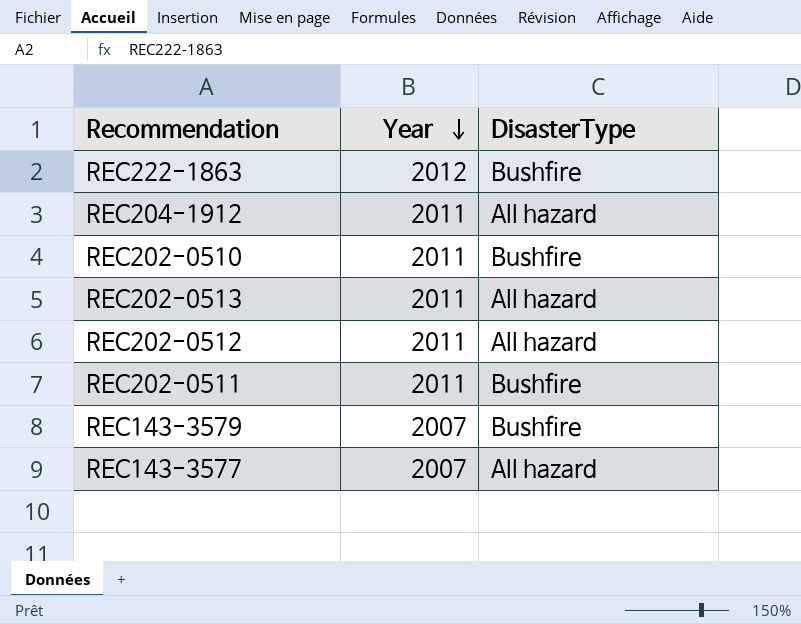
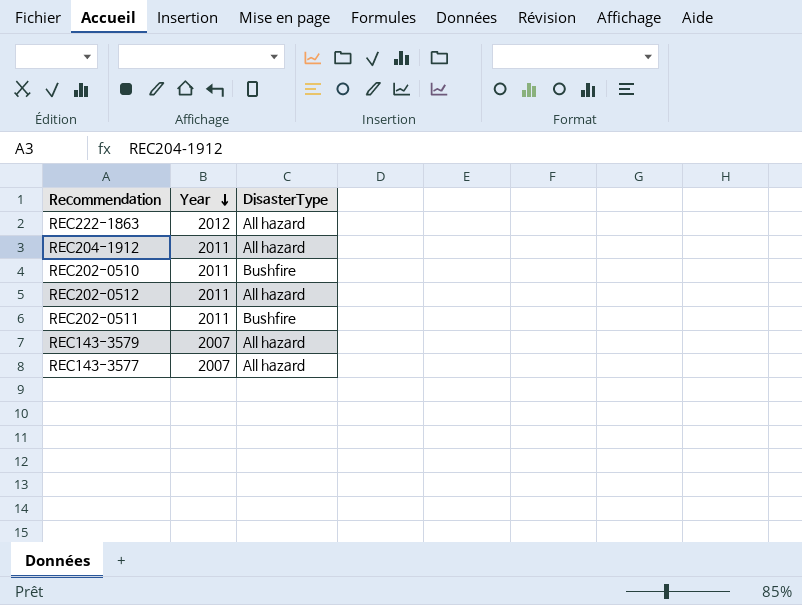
row REC202-0513: 2011 | All hazard -> none
REC222-1863 | DisasterType: Bushfire -> All hazard
REC143-3579 | DisasterType: Bushfire -> All hazard

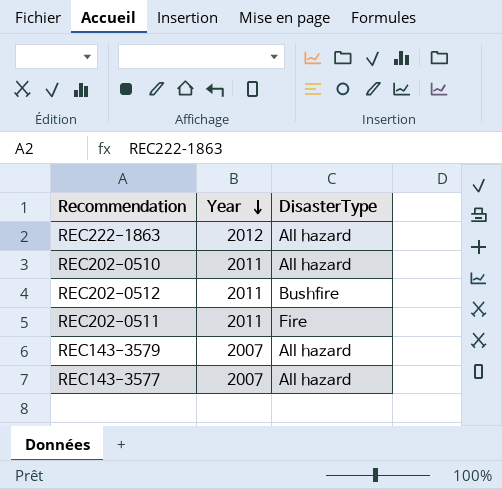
row REC204-1912: 2011 | All hazard -> none
REC202-0510 | DisasterType: Bushfire -> All hazard
REC202-0512 | DisasterType: All hazard -> Bushfire
REC202-0511 | DisasterType: Bushfire -> Fire

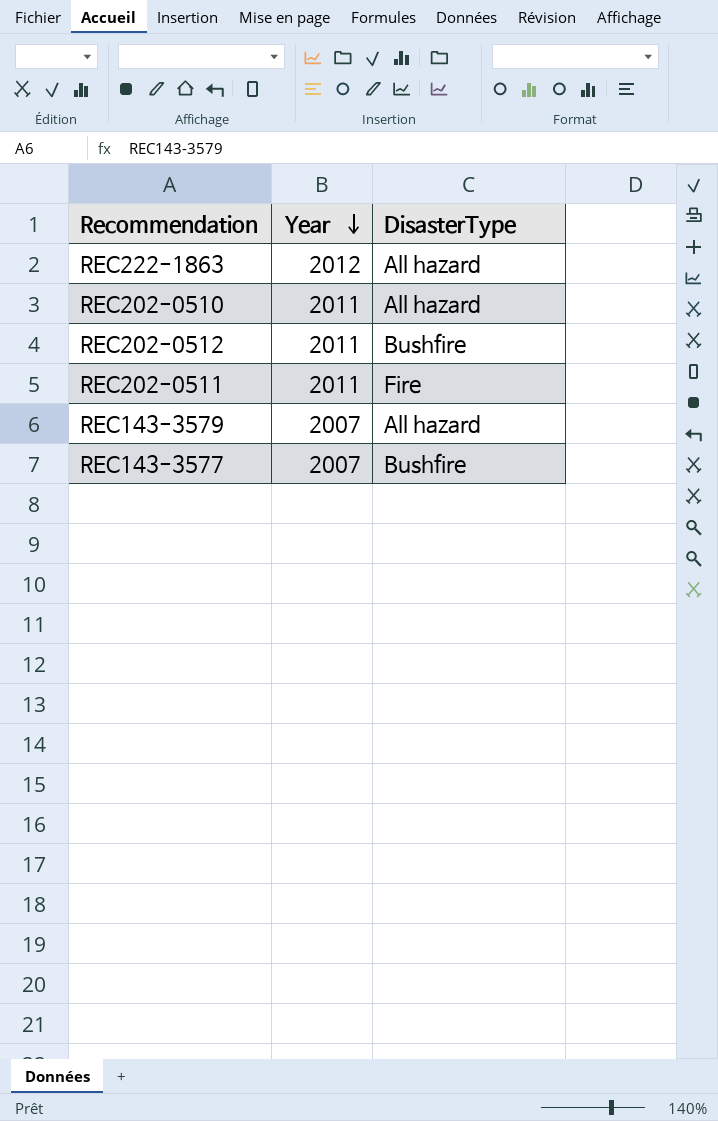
REC143-3577 | DisasterType: All hazard -> Bushfire

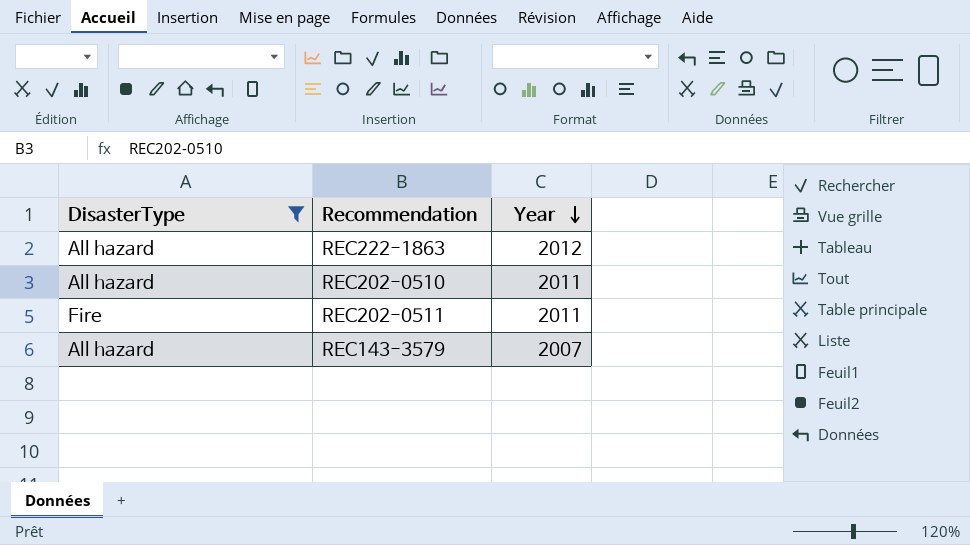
filter: none -> DisasterType != Bushfire
column DisasterType | position: 3 -> 1

